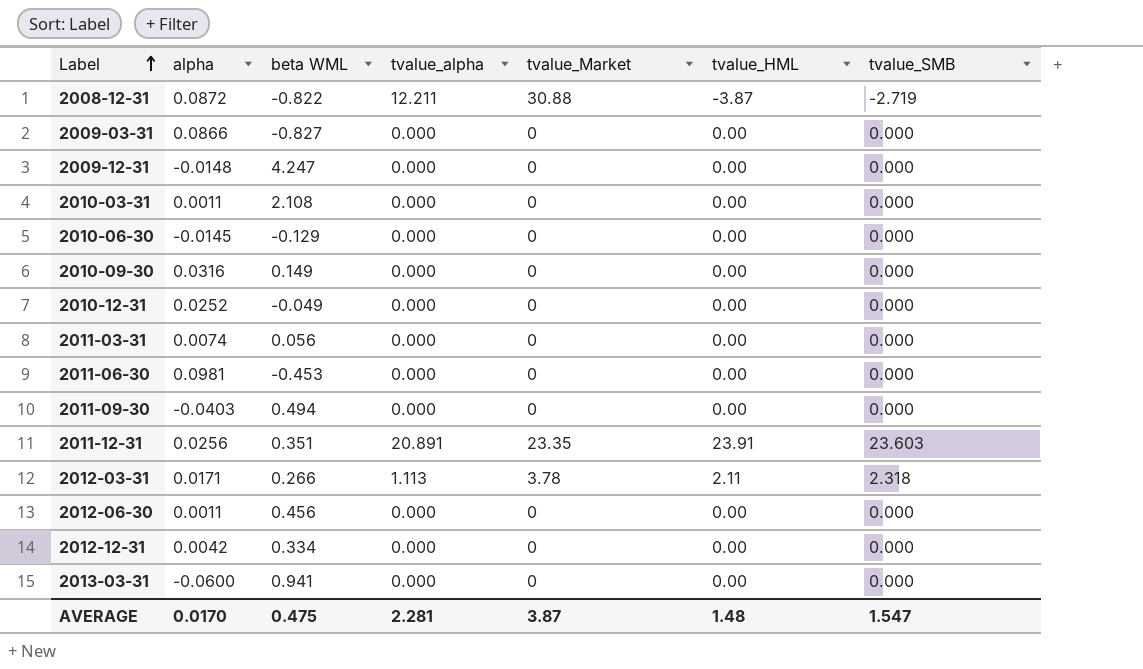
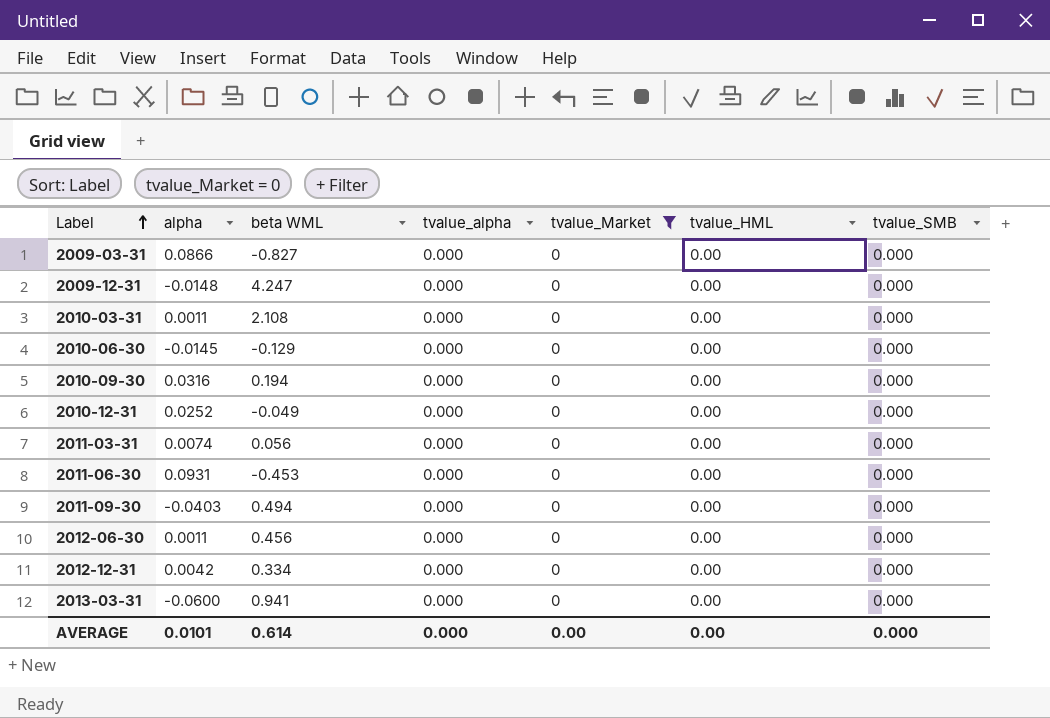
filter: none -> tvalue_Market = 0
2010-09-30 | beta WML: 0.149 -> 0.194
2011-06-30 | alpha: 0.0981 -> 0.0931
AVERAGE | alpha: 0.0170 -> 0.0101
AVERAGE | beta WML: 0.475 -> 0.614
AVERAGE | tvalue_alpha: 2.281 -> 0.000
AVERAGE | tvalue_Market: 3.87 -> 0.00
AVERAGE | tvalue_HML: 1.48 -> 0.00
AVERAGE | tvalue_SMB: 1.547 -> 0.000

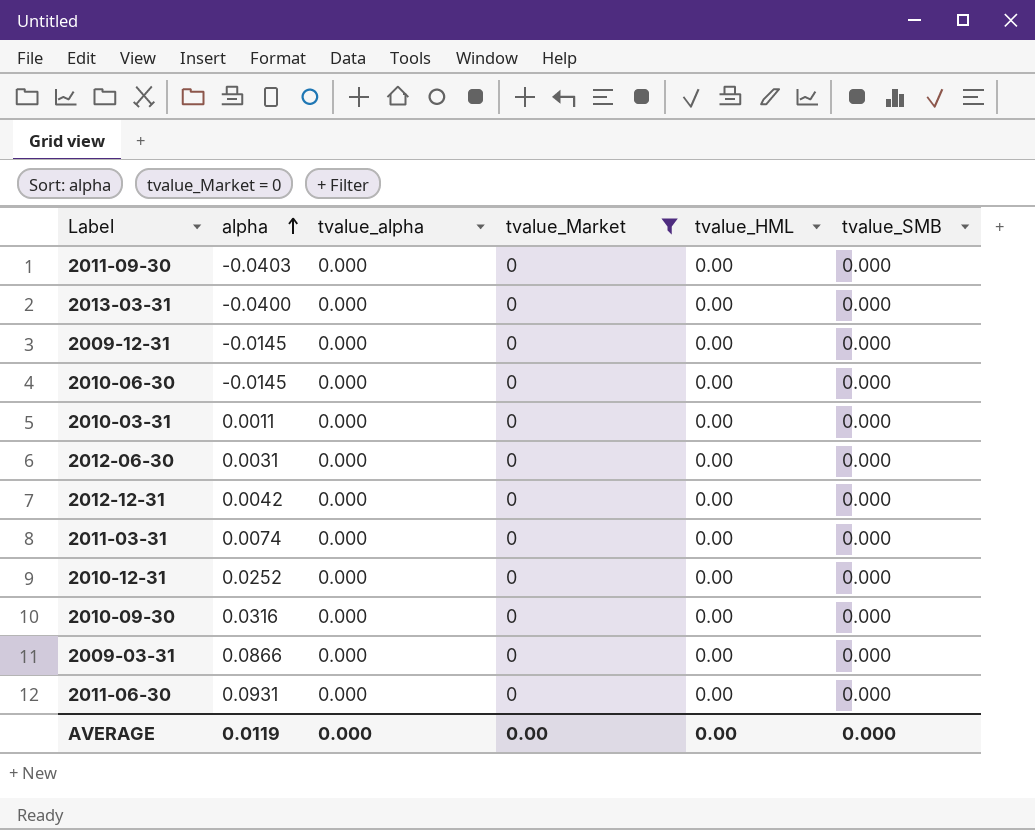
row order: Label ascending -> alpha ascending
column beta WML | position: 3 -> none
2013-03-31 | alpha: -0.0600 -> -0.0400
2009-12-31 | alpha: -0.0148 -> -0.0145
2012-06-30 | alpha: 0.0011 -> 0.0031
AVERAGE | alpha: 0.0101 -> 0.0119

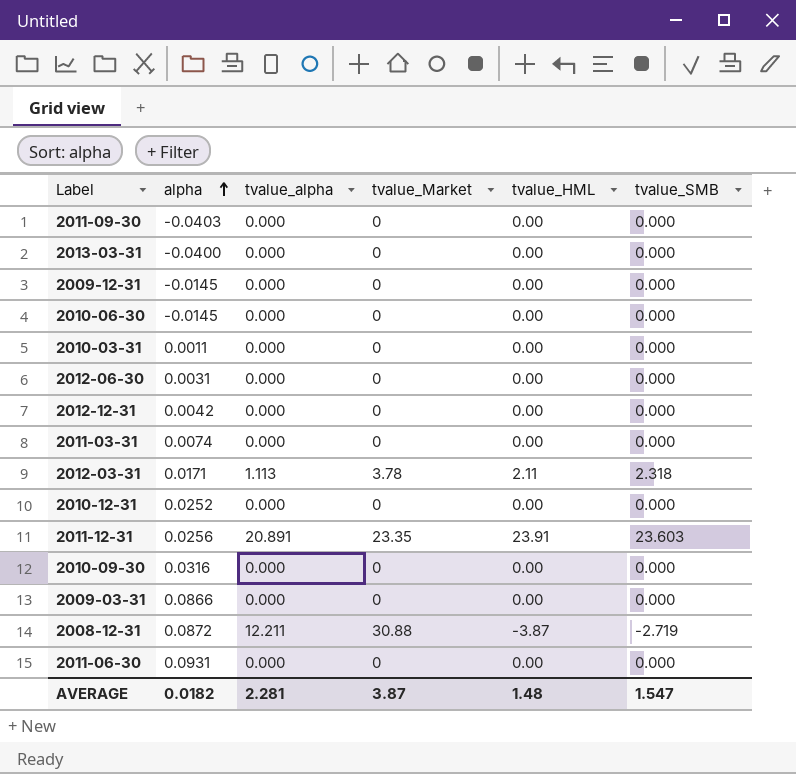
filter: tvalue_Market = 0 -> none
AVERAGE | alpha: 0.0119 -> 0.0182
AVERAGE | tvalue_alpha: 0.000 -> 2.281
AVERAGE | tvalue_Market: 0.00 -> 3.87
AVERAGE | tvalue_HML: 0.00 -> 1.48
AVERAGE | tvalue_SMB: 0.000 -> 1.547

